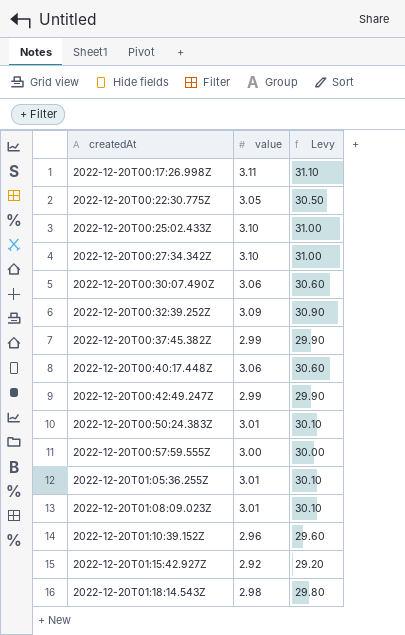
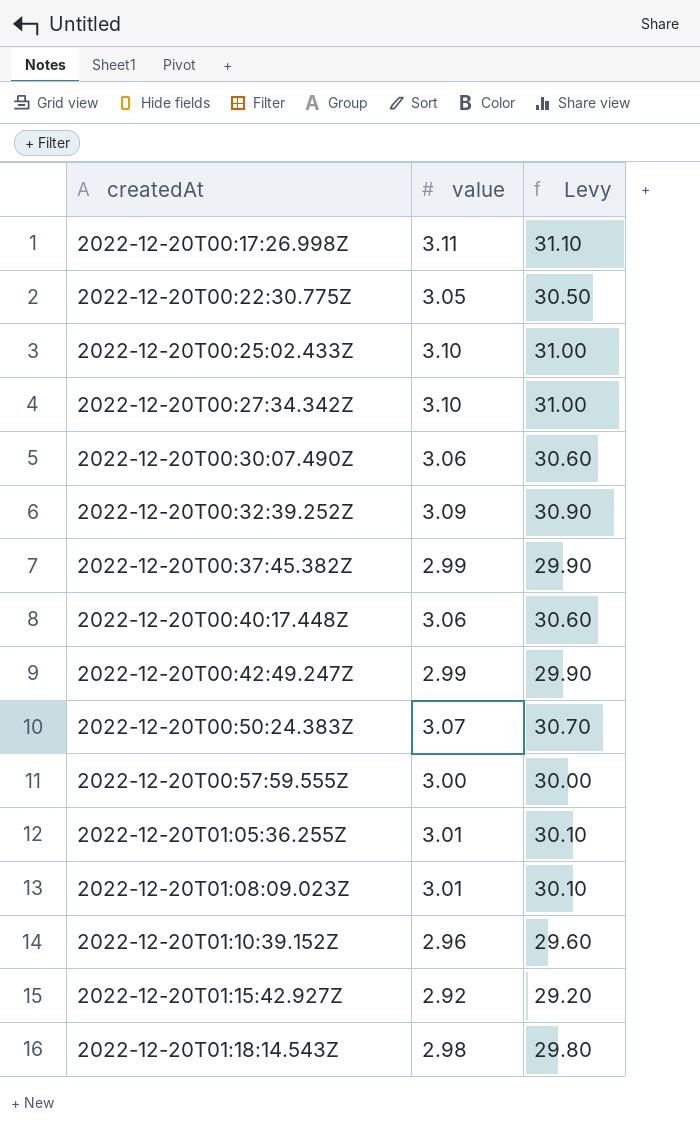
2022-12-20T00:50:24.383Z | value: 3.01 -> 3.07
2022-12-20T00:50:24.383Z | Levy: 30.10 -> 30.70

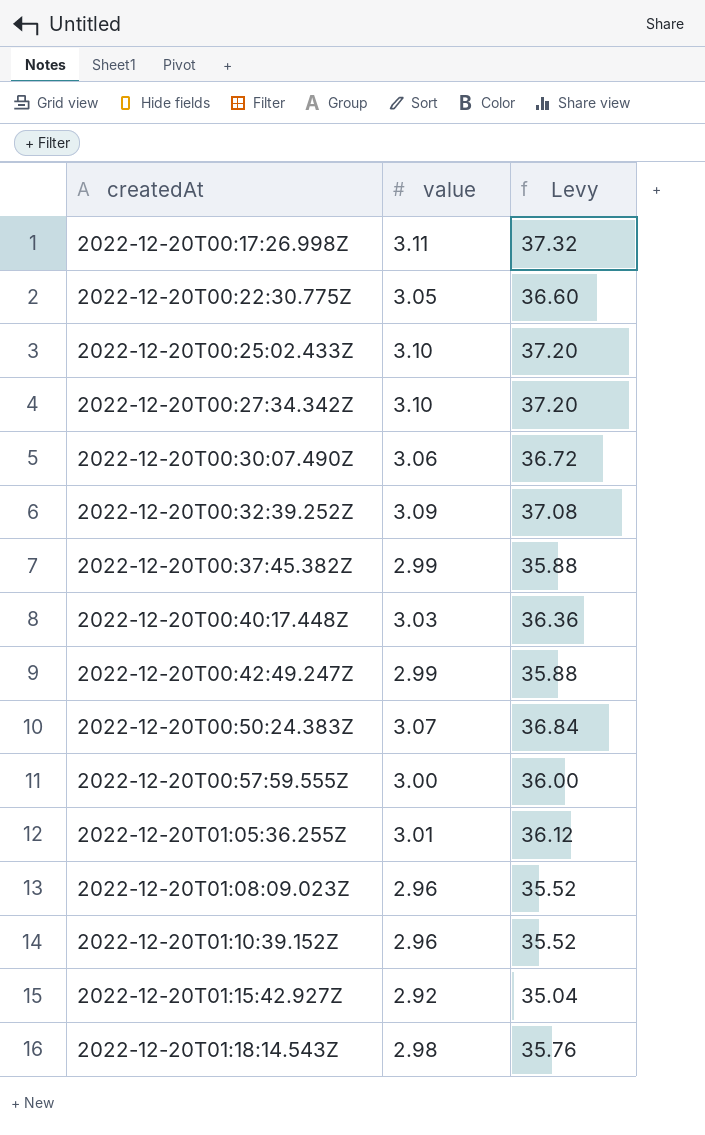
column Levy | formula: [value] * 10 -> [value] * 12
2022-12-20T00:40:17.448Z | value: 3.06 -> 3.03
2022-12-20T01:08:09.023Z | value: 3.01 -> 2.96

